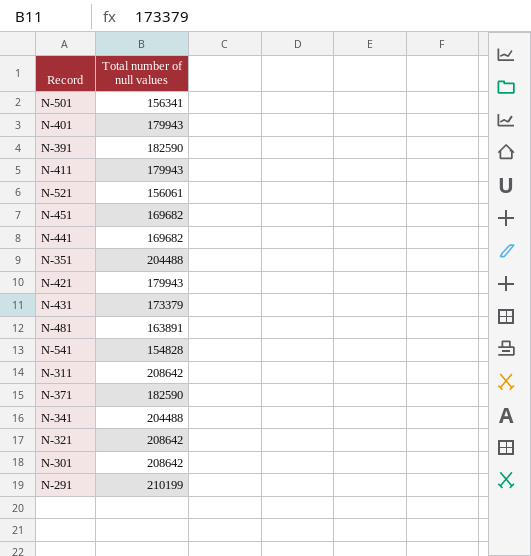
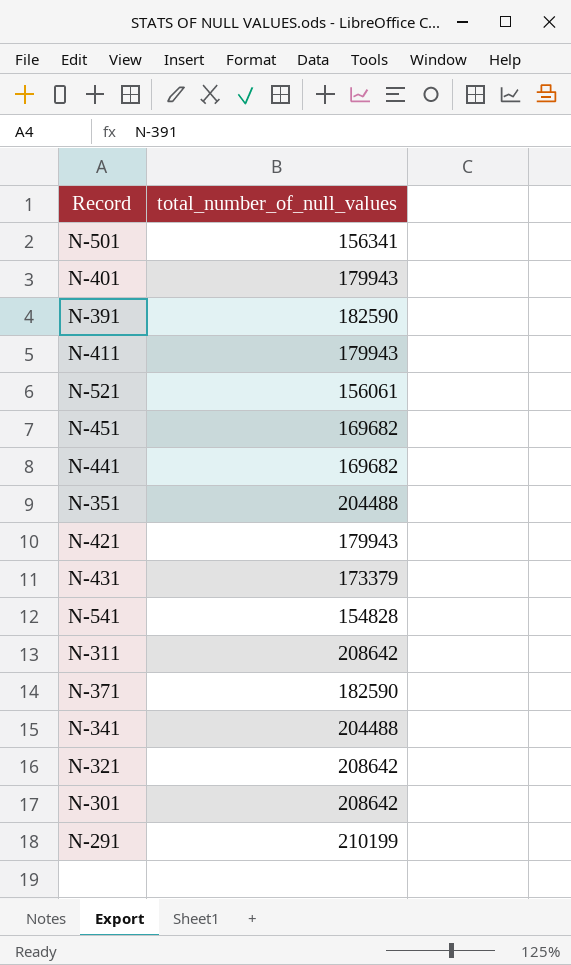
column name: Total number of null values -> total_number_of_null_values
row N-481: 163891 -> none

